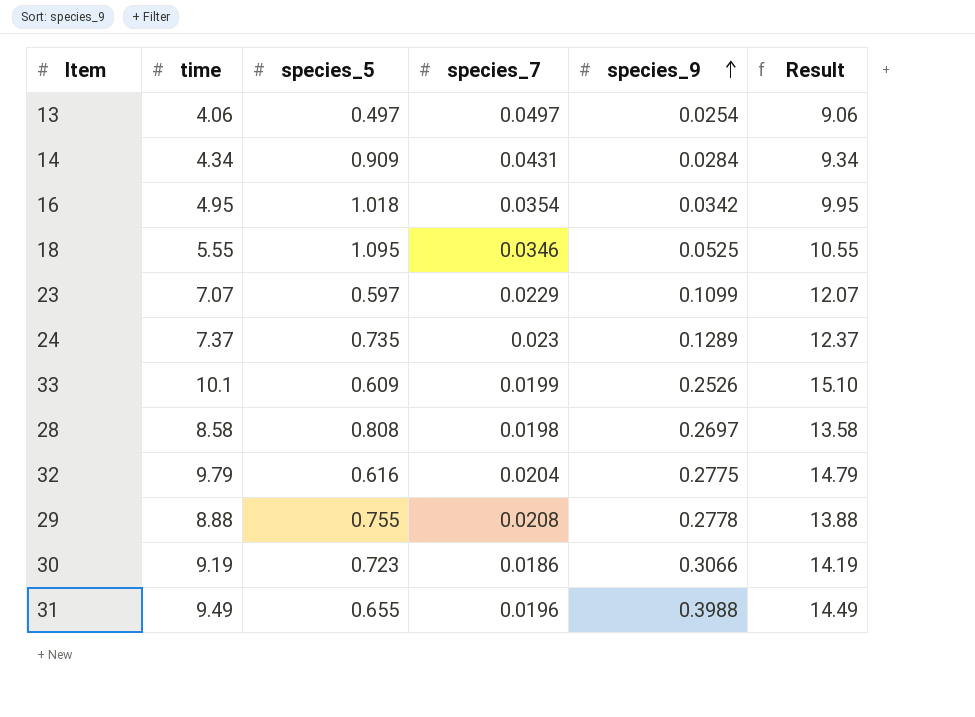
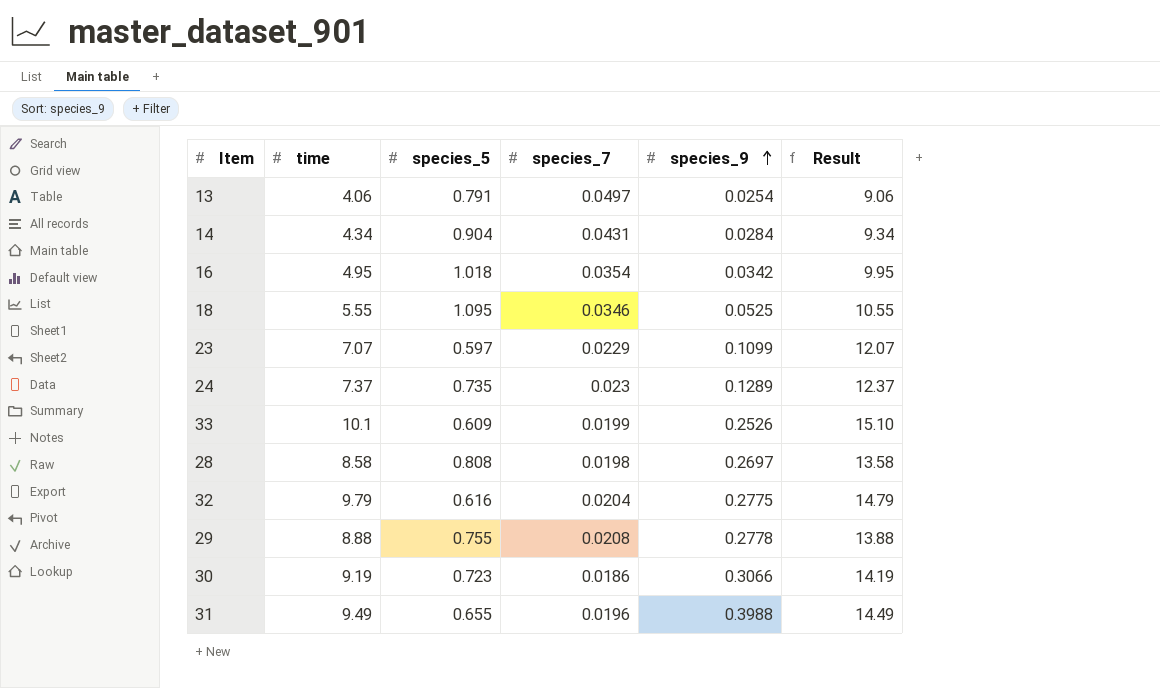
13 | species_5: 0.497 -> 0.791
14 | species_5: 0.909 -> 0.904

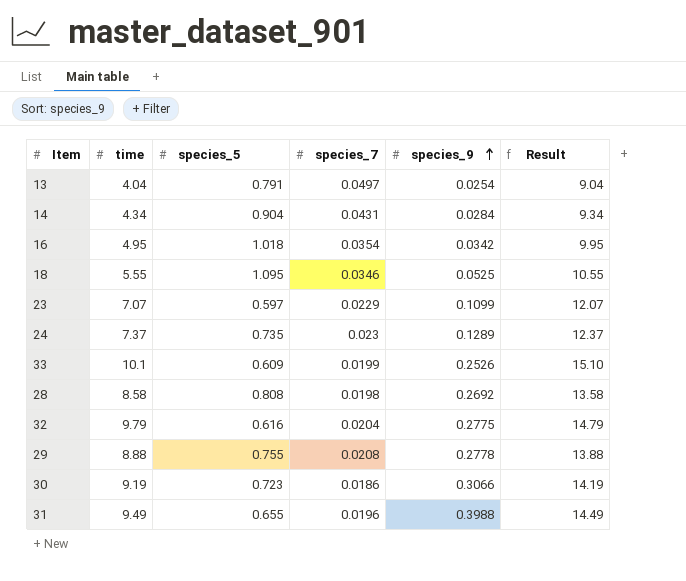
13 | time: 4.06 -> 4.04
13 | Result: 9.06 -> 9.04
28 | species_9: 0.2697 -> 0.2692

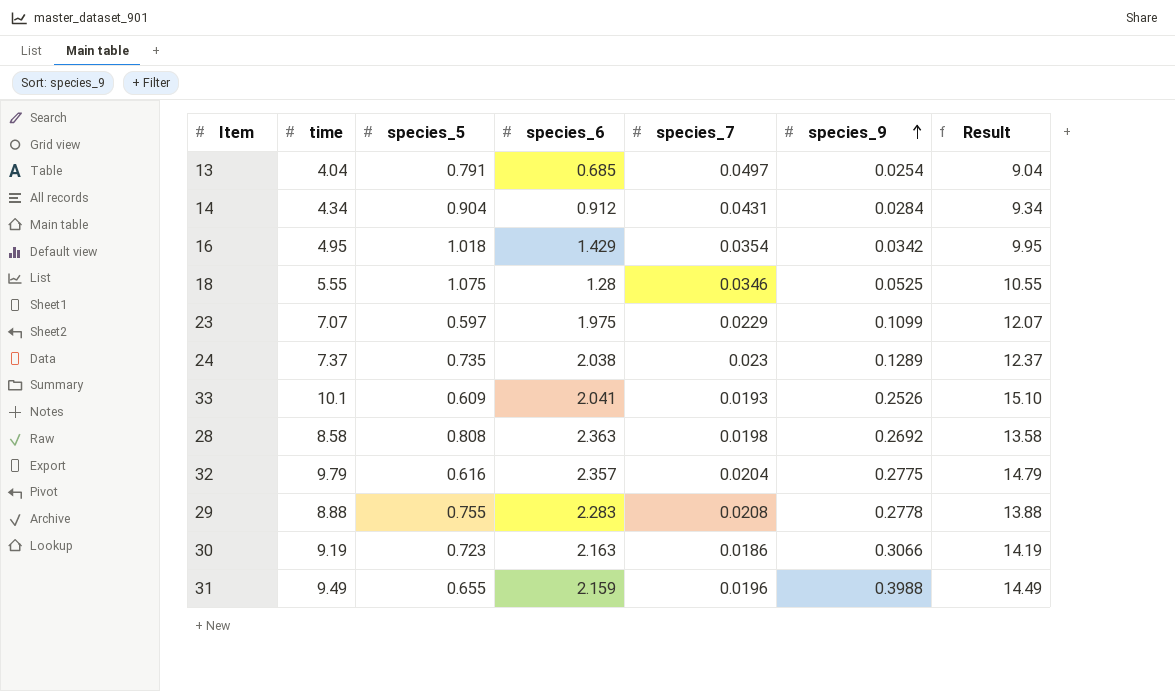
column species_6 | position: none -> 4
18 | species_5: 1.095 -> 1.075
33 | species_7: 0.0199 -> 0.0193

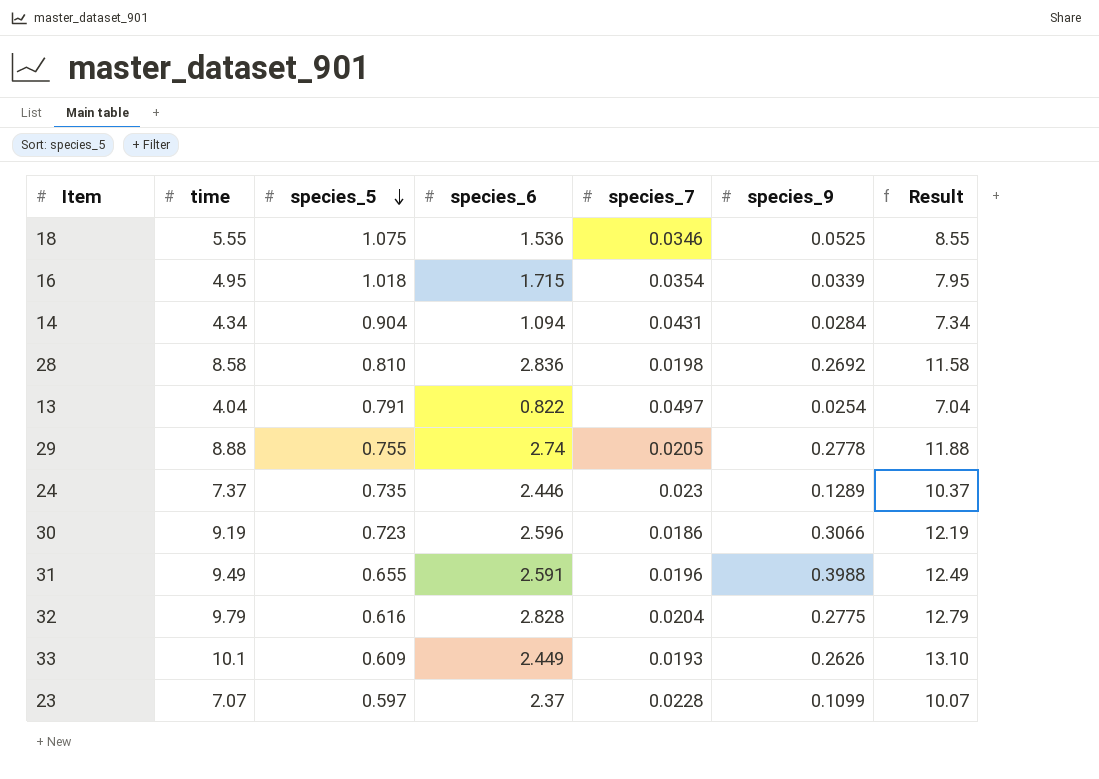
row order: species_9 ascending -> species_5 descending
column Result | formula: [time] + 5 -> [time] + 3
18 | species_6: 1.28 -> 1.536
16 | species_6: 1.429 -> 1.715
16 | species_9: 0.0342 -> 0.0339
14 | species_6: 0.912 -> 1.094
28 | species_5: 0.808 -> 0.810
28 | species_6: 2.363 -> 2.836
13 | species_6: 0.685 -> 0.822
29 | species_6: 2.283 -> 2.74
29 | species_7: 0.0208 -> 0.0205
24 | species_6: 2.038 -> 2.446
30 | species_6: 2.163 -> 2.596
31 | species_6: 2.159 -> 2.591
32 | species_6: 2.357 -> 2.828
33 | species_6: 2.041 -> 2.449
33 | species_9: 0.2526 -> 0.2626
23 | species_6: 1.975 -> 2.37
23 | species_7: 0.0229 -> 0.0228

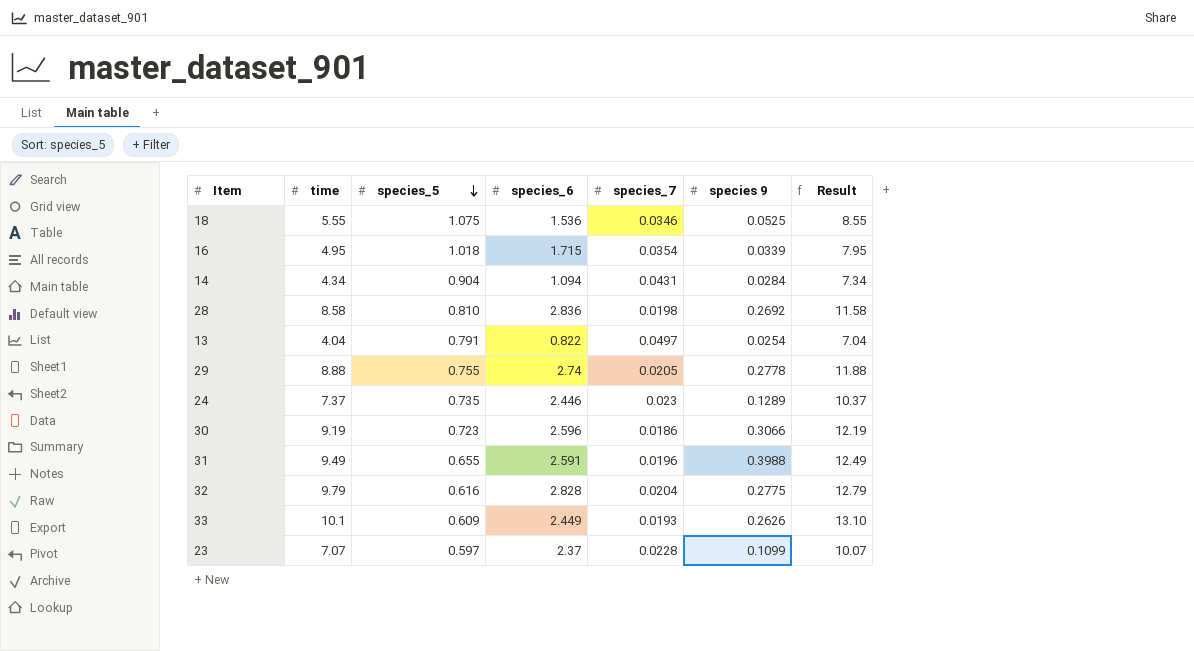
column name: species_9 -> species 9

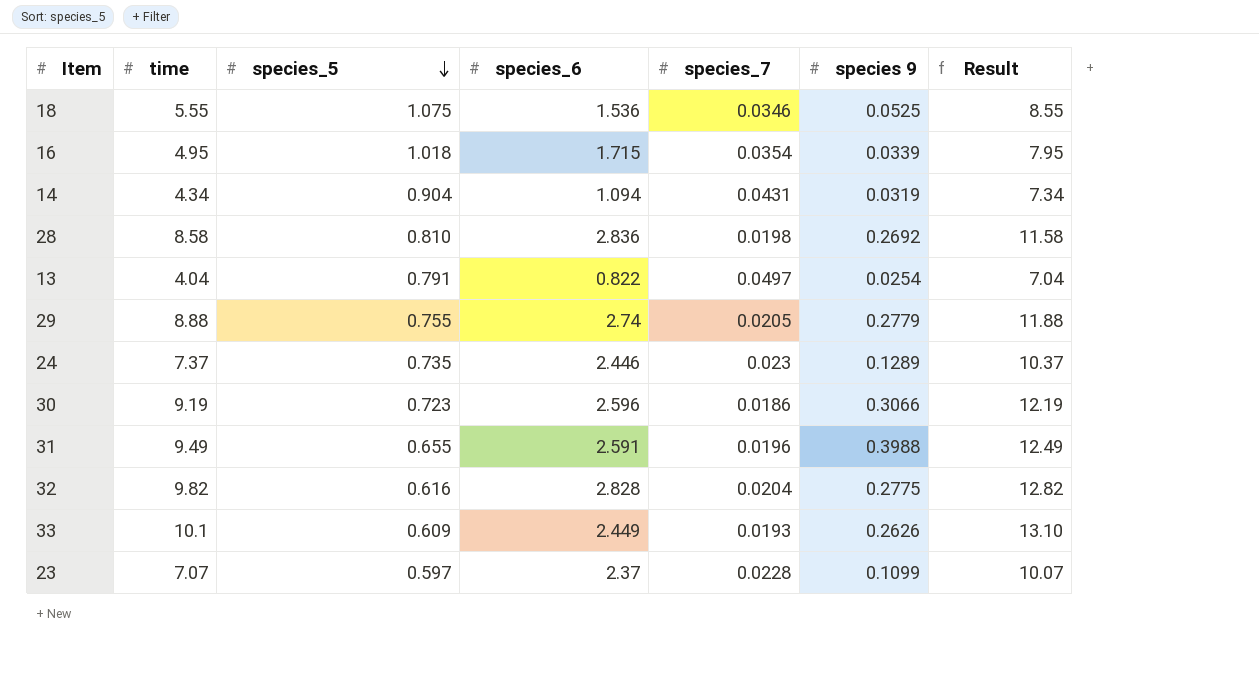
14 | species 9: 0.0284 -> 0.0319
29 | species 9: 0.2778 -> 0.2779
32 | time: 9.79 -> 9.82
32 | Result: 12.79 -> 12.82

